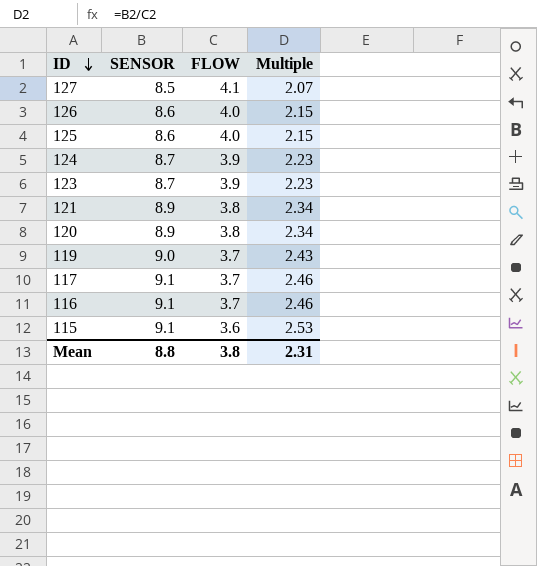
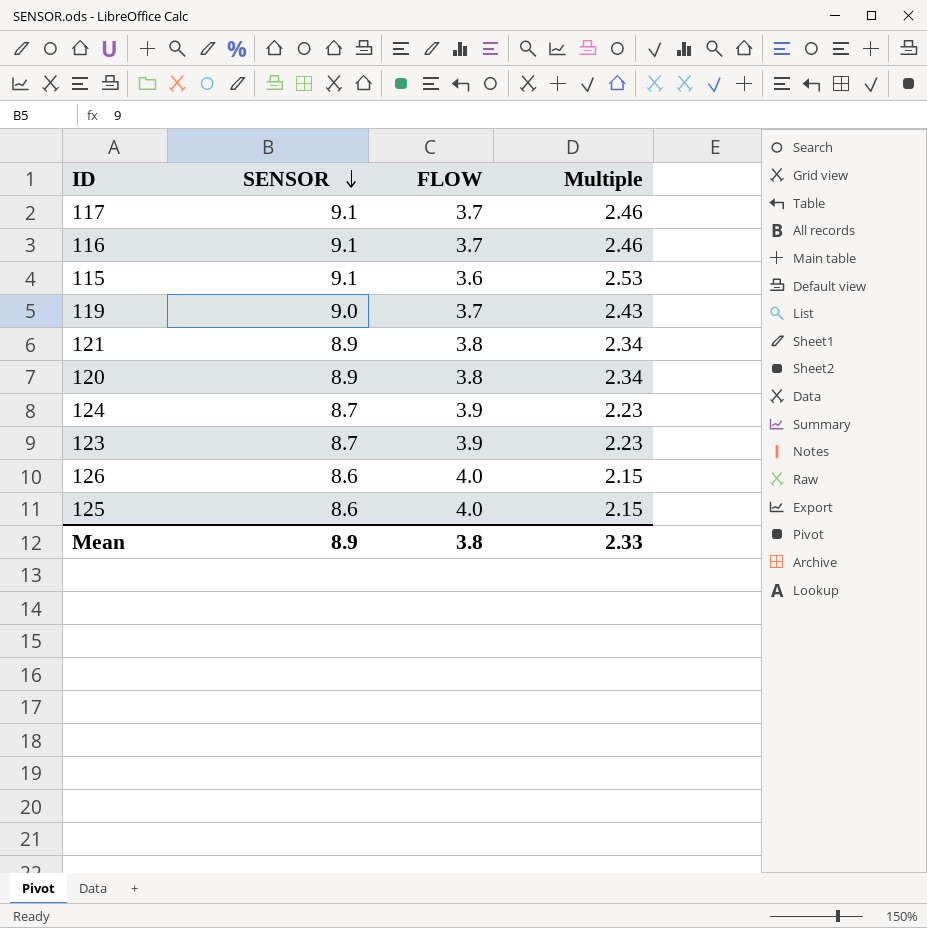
row order: ID descending -> SENSOR descending
row 127: 8.5 | 4.1 | 2.07 -> none
Mean | SENSOR: 8.8 -> 8.9
Mean | Multiple: 2.31 -> 2.33

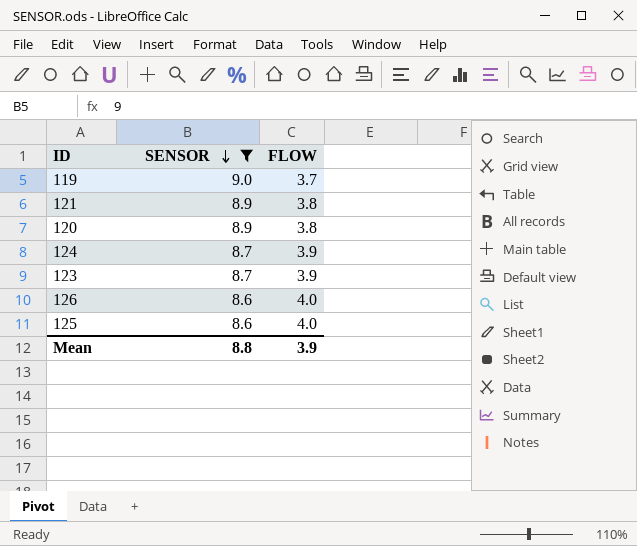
filter: none -> SENSOR != 9.1
column Multiple | formula: [SENSOR] / [FLOW] -> none
Mean | SENSOR: 8.9 -> 8.8
Mean | FLOW: 3.8 -> 3.9

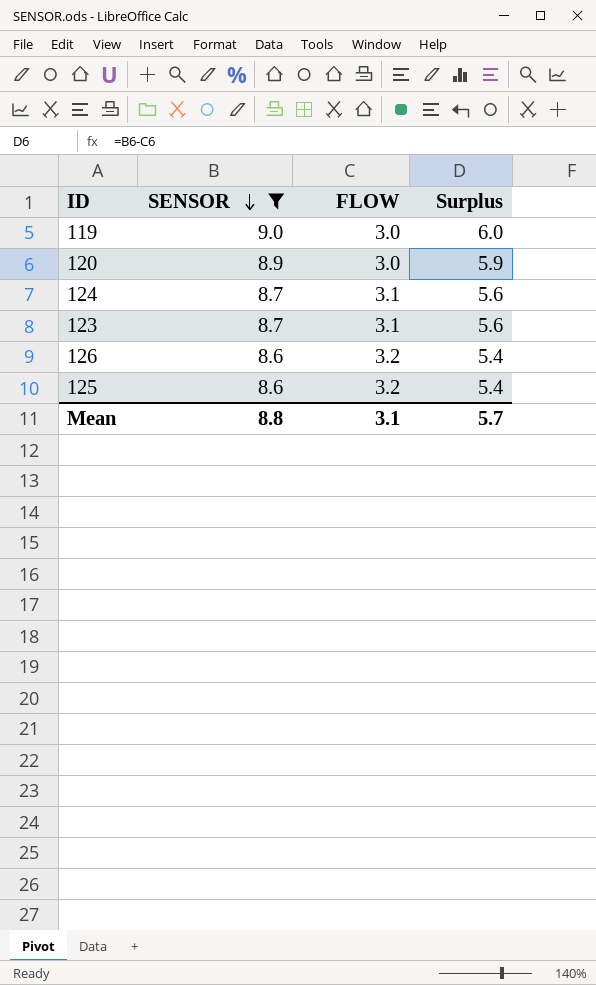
column Surplus | formula: none -> [SENSOR] - [FLOW]
row 121: 8.9 | 3.8 -> none
119 | FLOW: 3.7 -> 3.0
120 | FLOW: 3.8 -> 3.0
124 | FLOW: 3.9 -> 3.1
123 | FLOW: 3.9 -> 3.1
126 | FLOW: 4.0 -> 3.2
125 | FLOW: 4.0 -> 3.2
Mean | FLOW: 3.9 -> 3.1

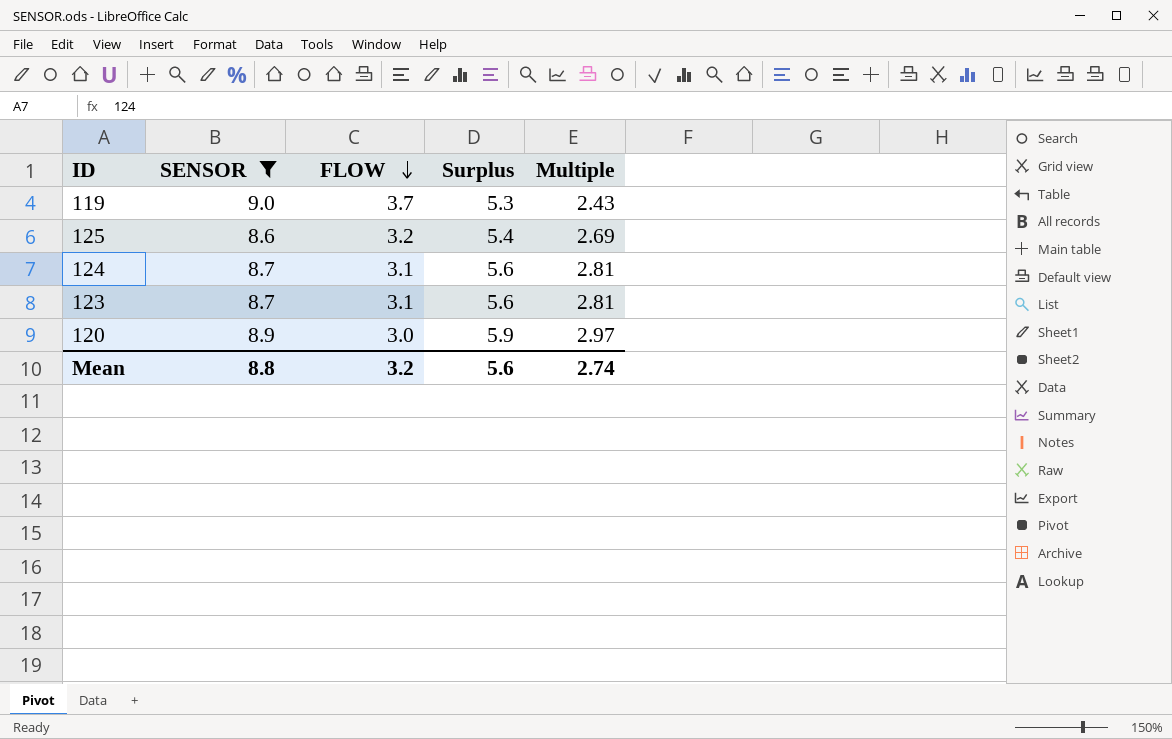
row order: SENSOR descending -> FLOW descending
column Multiple | formula: none -> [SENSOR] / [FLOW]
row 126: 8.6 | 3.2 | 5.4 -> none
119 | FLOW: 3.0 -> 3.7
119 | Surplus: 6.0 -> 5.3
Mean | FLOW: 3.1 -> 3.2
Mean | Surplus: 5.7 -> 5.6

